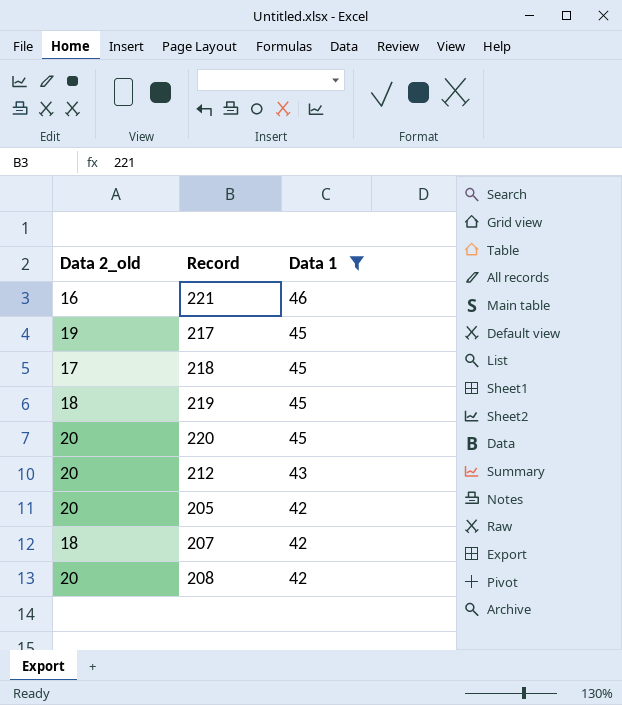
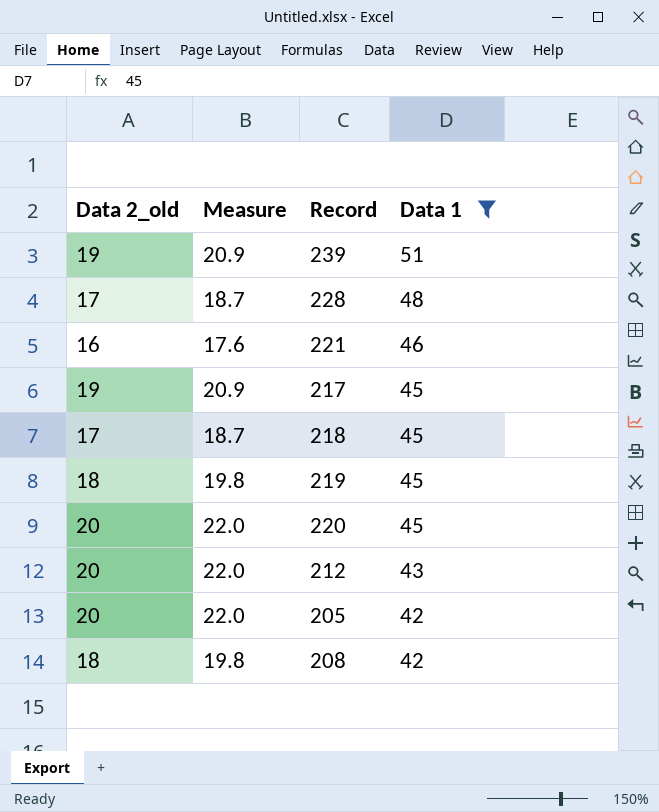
column Measure | formula: none -> [Data 2_old] * 1.1
row 207: 18 | 42 -> none
row 239: none -> 19 | 20.9 | 51
row 228: none -> 17 | 18.7 | 48
208 | Data 2_old: 20 -> 18

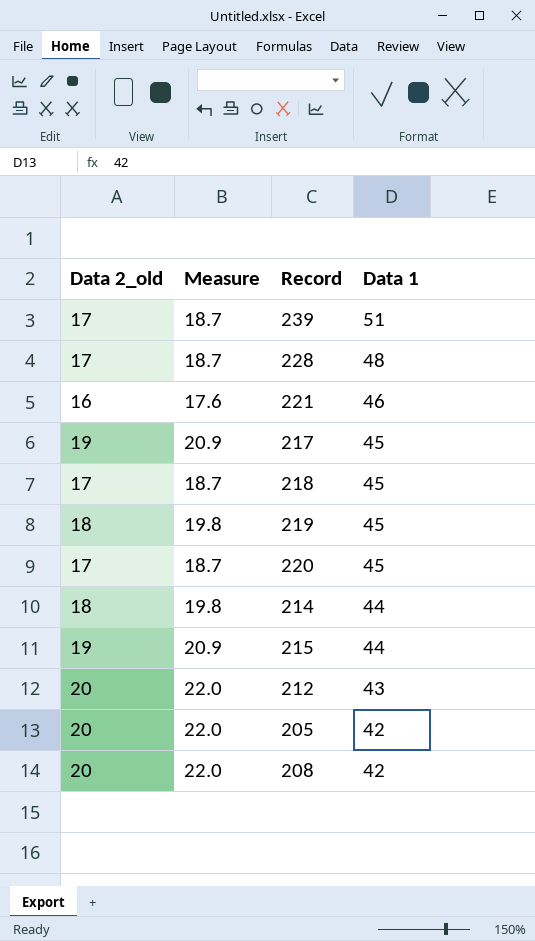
filter: Data 1 != 44 -> none
239 | Data 2_old: 19 -> 17
239 | Measure: 20.9 -> 18.7
220 | Data 2_old: 20 -> 17
220 | Measure: 22.0 -> 18.7
208 | Data 2_old: 18 -> 20
208 | Measure: 19.8 -> 22.0

